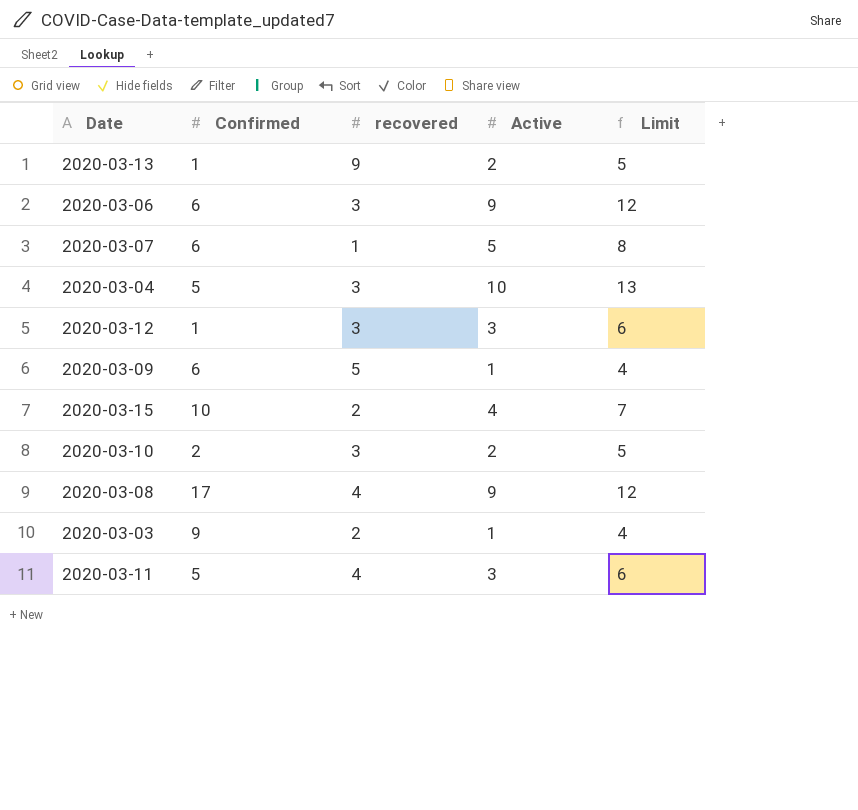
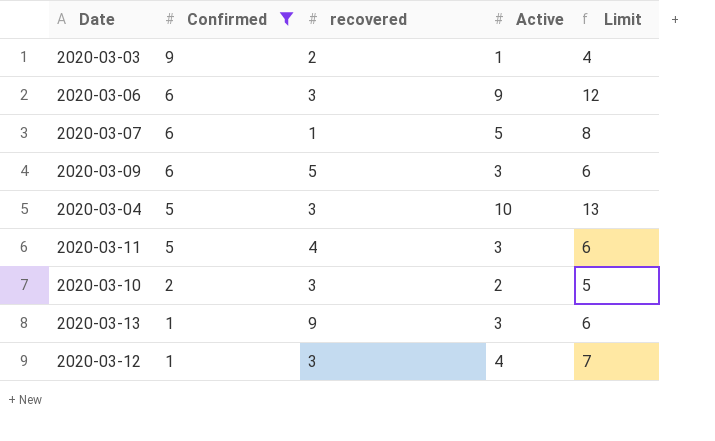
filter: none -> Confirmed <= 9
row order: none -> Confirmed descending
2020-03-09 | Active: 1 -> 3
2020-03-09 | Limit: 4 -> 6
2020-03-13 | Active: 2 -> 3
2020-03-13 | Limit: 5 -> 6
2020-03-12 | Active: 3 -> 4
2020-03-12 | Limit: 6 -> 7

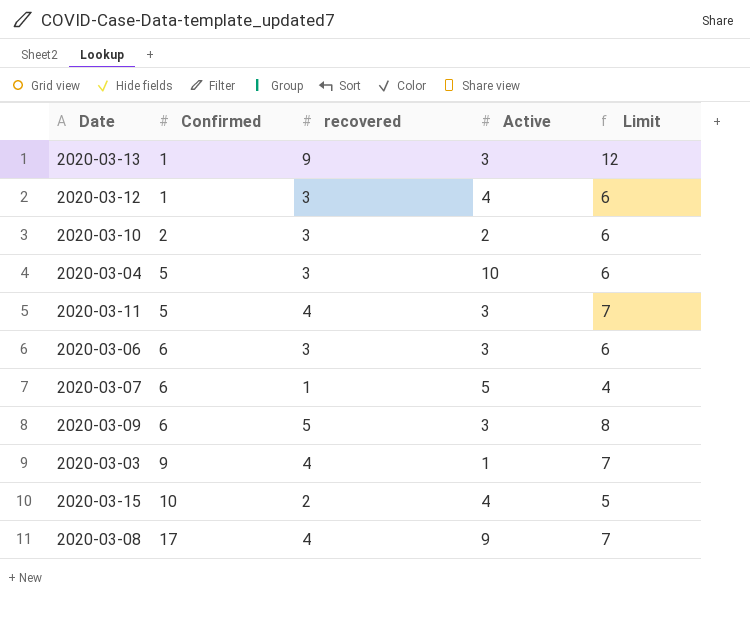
filter: Confirmed <= 9 -> none
row order: Confirmed descending -> Confirmed ascending
column Limit | formula: [Active] + 3 -> [recovered] + 3
2020-03-06 | Active: 9 -> 3
2020-03-03 | recovered: 2 -> 4

